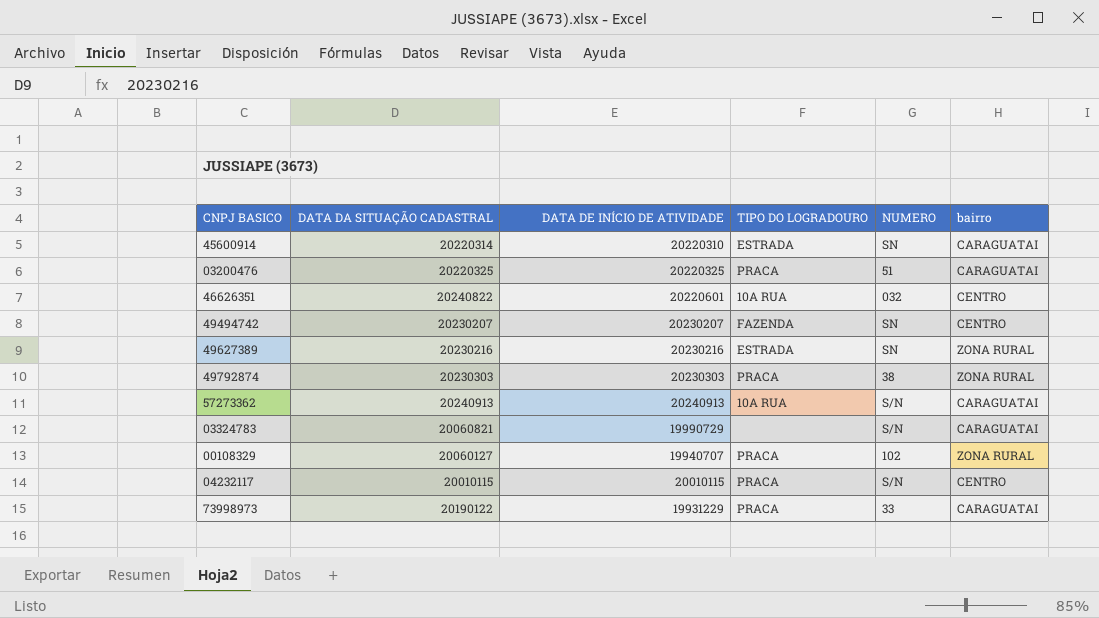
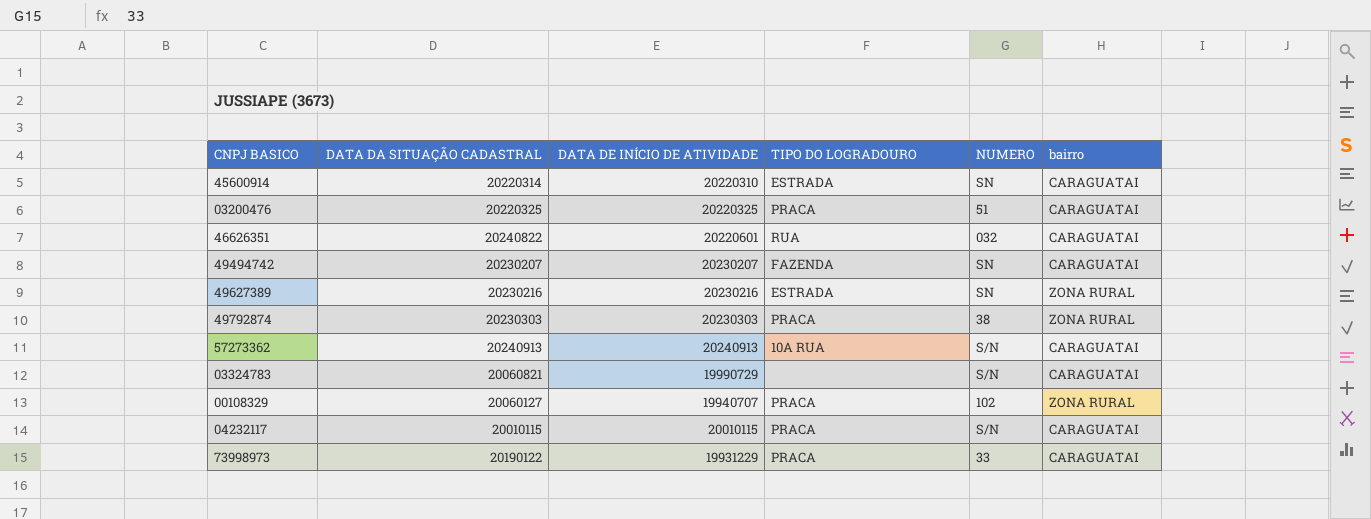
46626351 | TIPO DO LOGRADOURO: 10A RUA -> RUA
46626351 | bairro: CENTRO -> CARAGUATAI
49494742 | bairro: CENTRO -> CARAGUATAI
04232117 | bairro: CENTRO -> CARAGUATAI

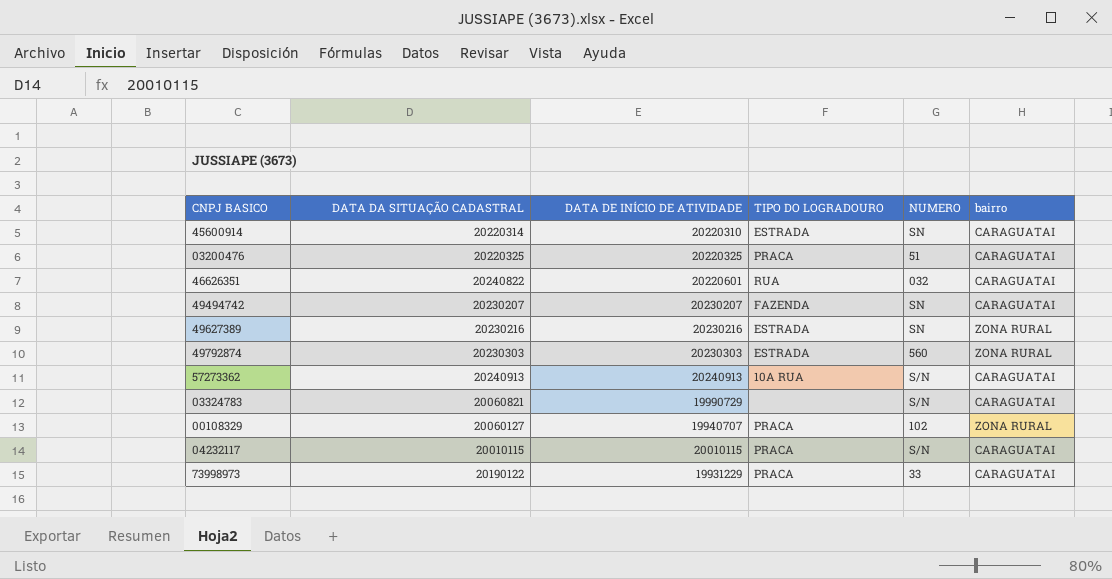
49792874 | TIPO DO LOGRADOURO: PRACA -> ESTRADA
49792874 | NUMERO: 38 -> 560

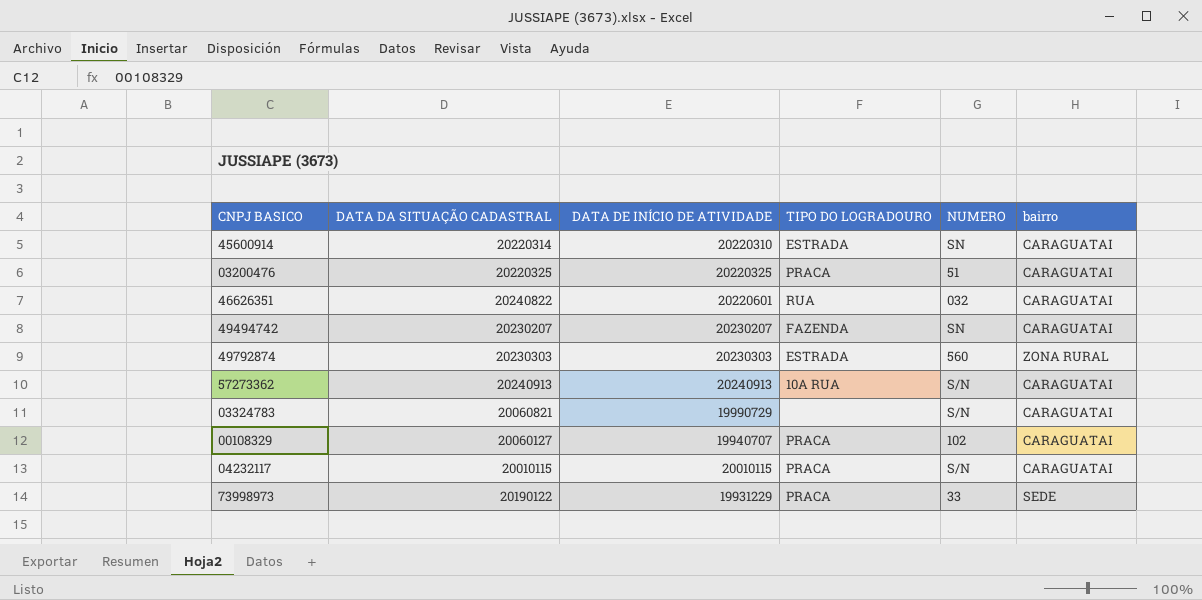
row 49627389: 20230216 | 20230216 | ESTRADA | SN | ZONA RURAL -> none
00108329 | bairro: ZONA RURAL -> CARAGUATAI
73998973 | bairro: CARAGUATAI -> SEDE

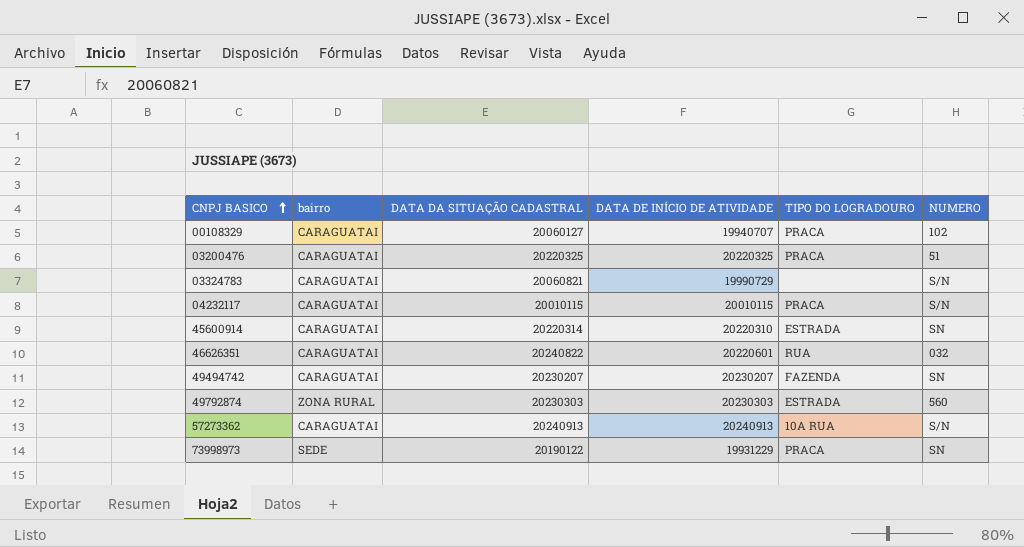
row order: none -> CNPJ BASICO ascending
column bairro | position: 6 -> 2
73998973 | NUMERO: 33 -> SN

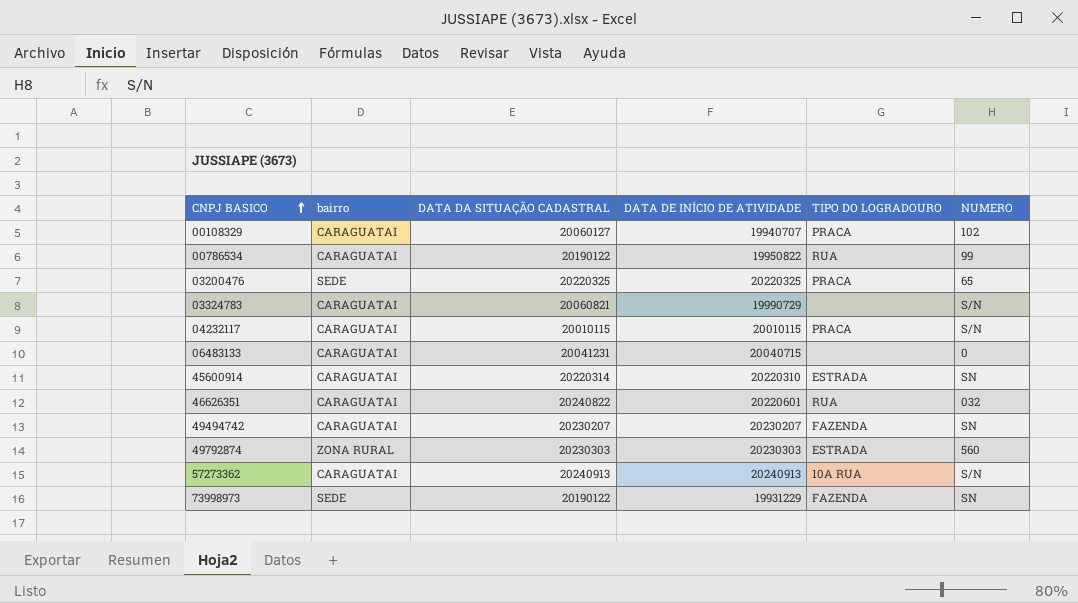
row 00786534: none -> CARAGUATAI | 20190122 | 19950822 | RUA | 99
03200476 | bairro: CARAGUATAI -> SEDE
03200476 | NUMERO: 51 -> 65
row 06483133: none -> CARAGUATAI | 20041231 | 20040715 | none | 0
73998973 | TIPO DO LOGRADOURO: PRACA -> FAZENDA

